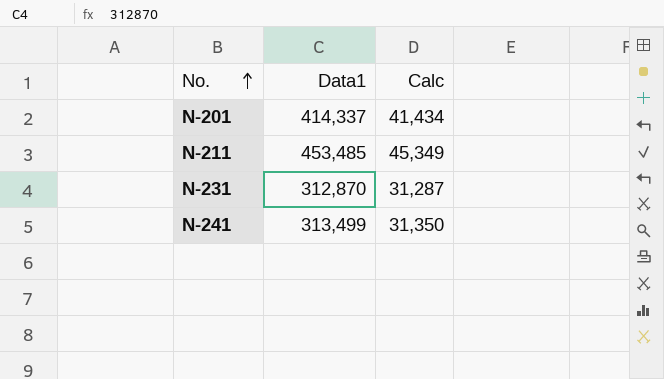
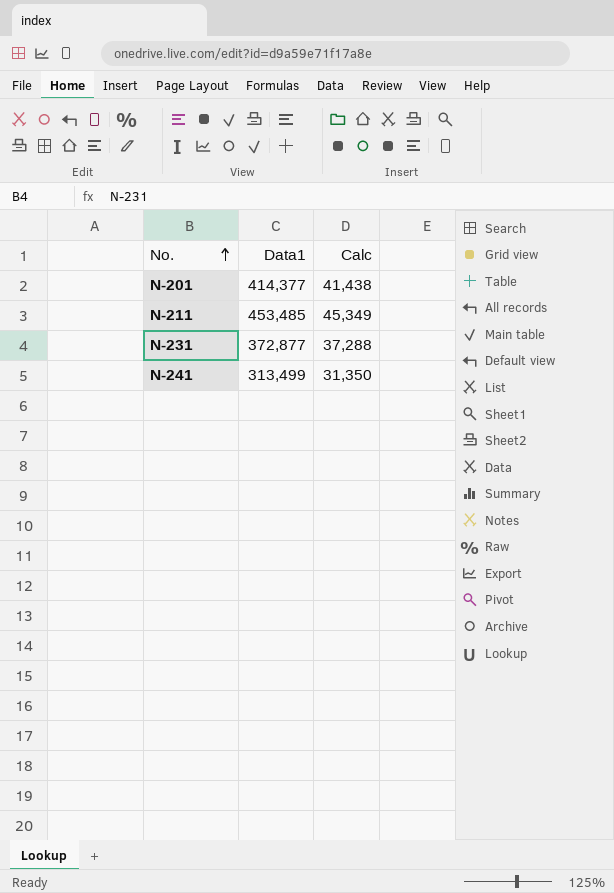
N-201 | Data1: 414,337 -> 414,377
N-201 | Calc: 41,434 -> 41,438
N-231 | Data1: 312,870 -> 372,877
N-231 | Calc: 31,287 -> 37,288

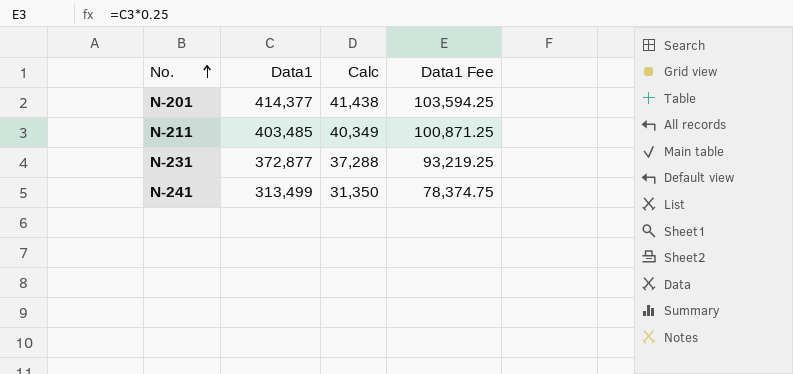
column Data1 Fee | formula: none -> [Data1] * 0.25
N-211 | Data1: 453,485 -> 403,485
N-211 | Calc: 45,349 -> 40,349

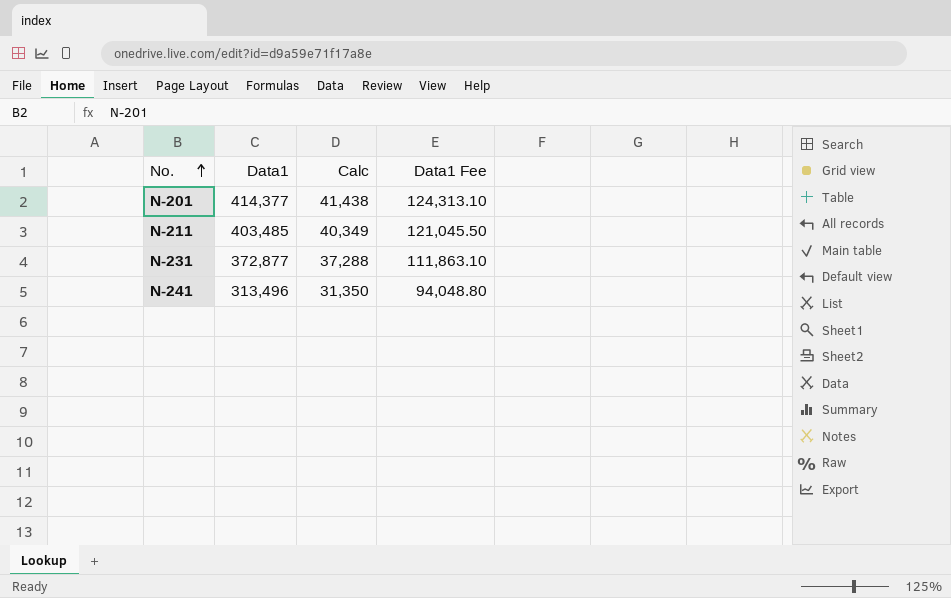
column Data1 Fee | formula: [Data1] * 0.25 -> [Data1] * 0.3
N-241 | Data1: 313,499 -> 313,496

